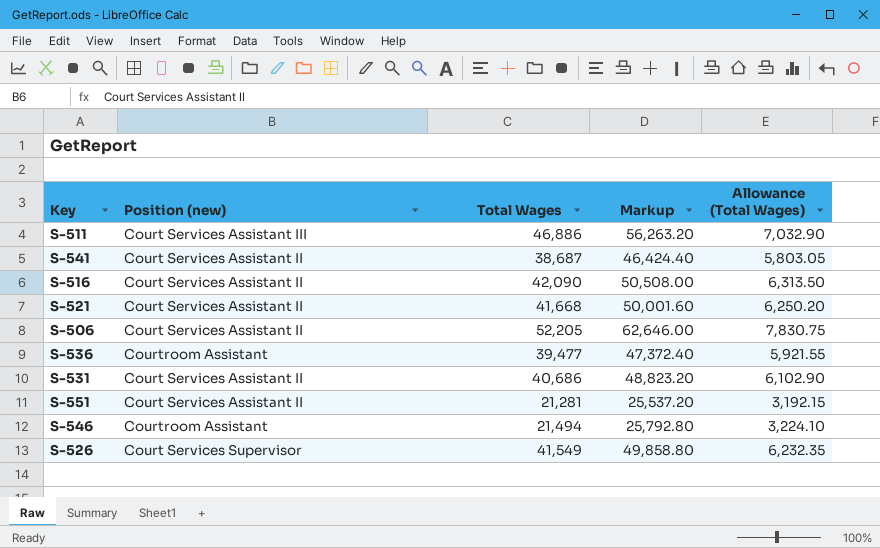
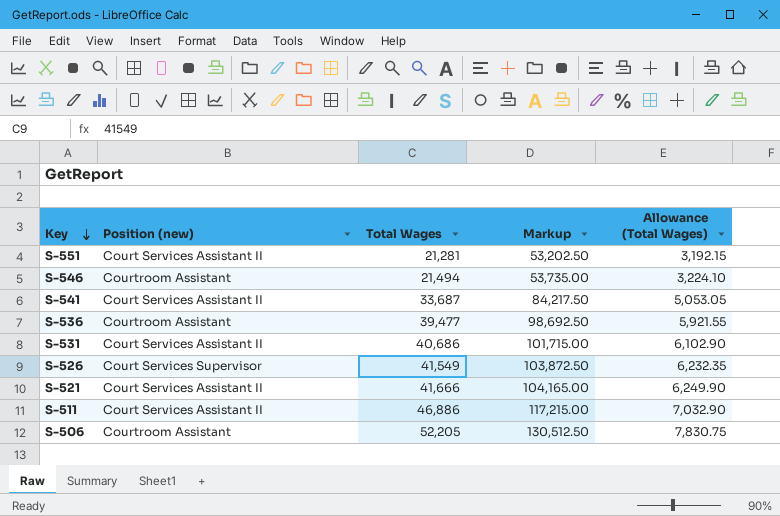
row order: none -> Key descending
column Markup | formula: [Total Wages] * 1.2 -> [Total Wages] * 2.5
row S-516: Court Services Assistant II | 42,090 | 50,508.00 | 6,313.50 -> none
S-541 | Total Wages: 38,687 -> 33,687
S-541 | Allowance (Total Wages): 5,803.05 -> 5,053.05
S-521 | Total Wages: 41,668 -> 41,666
S-521 | Allowance (Total Wages): 6,250.20 -> 6,249.90
S-511 | Position (new): Court Services Assistant III -> Court Services Assistant II
S-506 | Position (new): Court Services Assistant II -> Courtroom Assistant

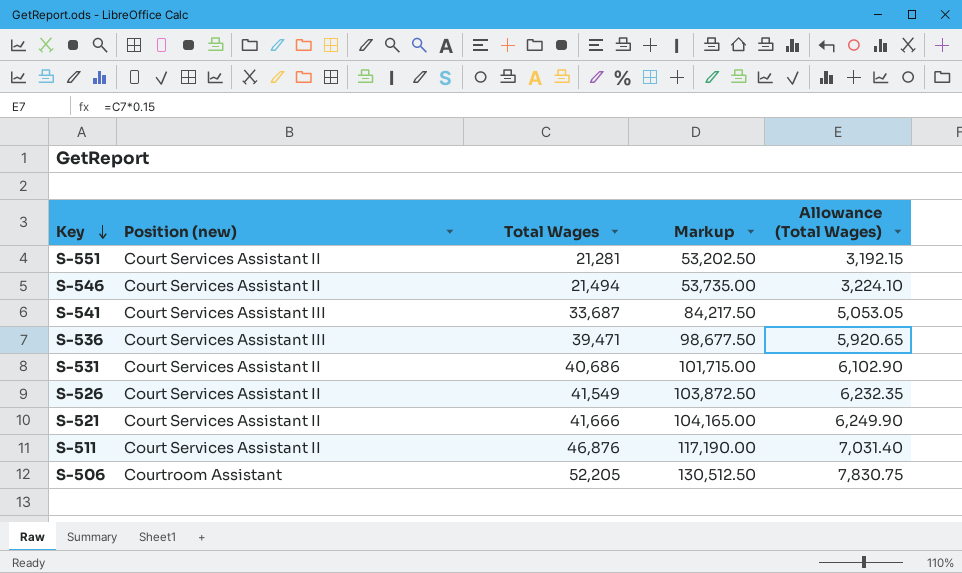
S-546 | Position (new): Courtroom Assistant -> Court Services Assistant II
S-541 | Position (new): Court Services Assistant II -> Court Services Assistant III
S-536 | Position (new): Courtroom Assistant -> Court Services Assistant III
S-536 | Total Wages: 39,477 -> 39,471
S-536 | Markup: 98,692.50 -> 98,677.50
S-536 | Allowance (Total Wages): 5,921.55 -> 5,920.65
S-526 | Position (new): Court Services Supervisor -> Court Services Assistant II
S-511 | Total Wages: 46,886 -> 46,876
S-511 | Markup: 117,215.00 -> 117,190.00
S-511 | Allowance (Total Wages): 7,032.90 -> 7,031.40

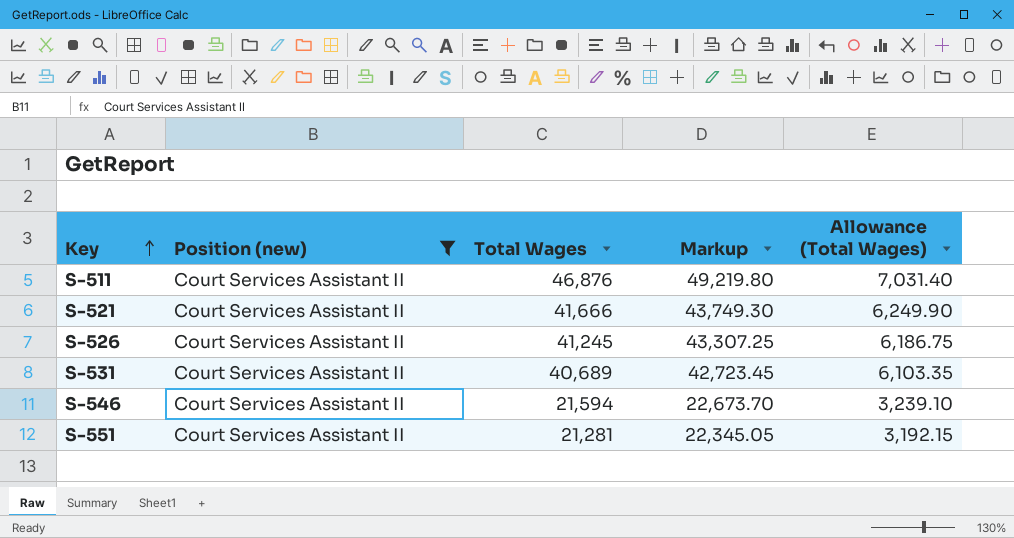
filter: none -> Position (new) = Court Services Assistant II
row order: Key descending -> Key ascending
column Markup | formula: [Total Wages] * 2.5 -> [Total Wages] * 1.05
S-526 | Total Wages: 41,549 -> 41,245
S-526 | Allowance (Total Wages): 6,232.35 -> 6,186.75
S-531 | Total Wages: 40,686 -> 40,689
S-531 | Allowance (Total Wages): 6,102.90 -> 6,103.35
S-546 | Total Wages: 21,494 -> 21,594
S-546 | Allowance (Total Wages): 3,224.10 -> 3,239.10

